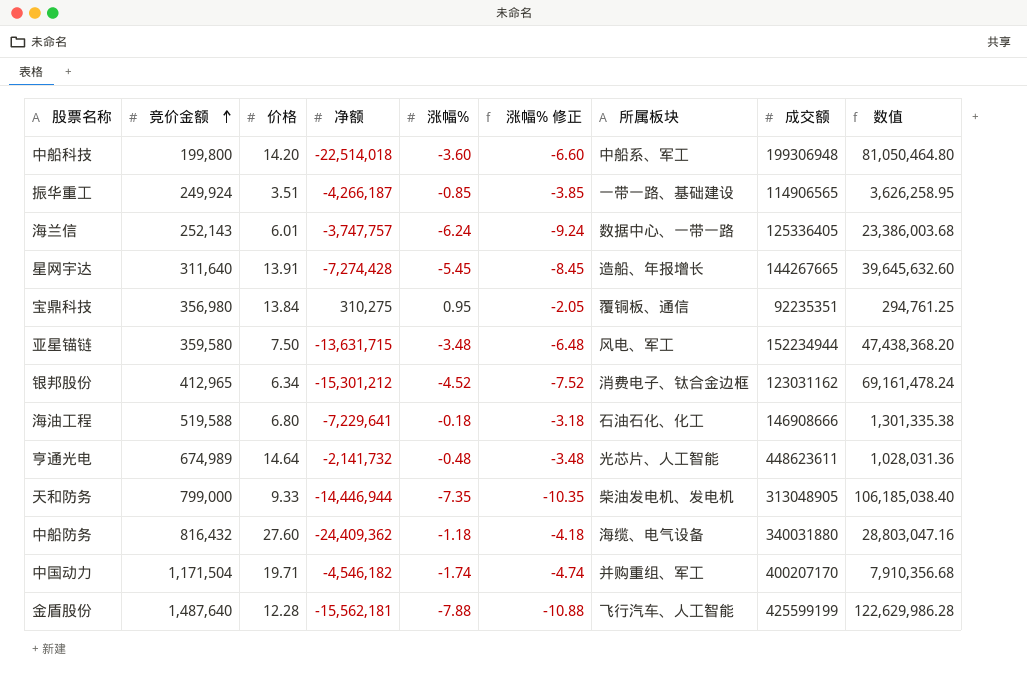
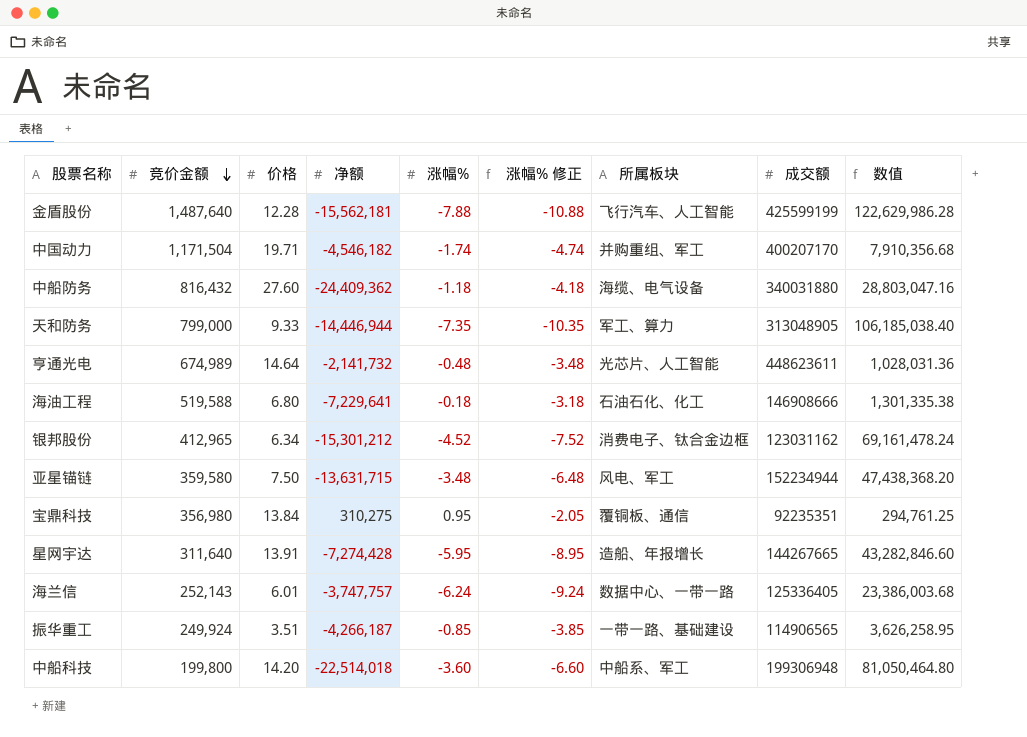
row order: 竞价金额 ascending -> 竞价金额 descending
天和防务 | 所属板块: 柴油发电机、发电机 -> 军工、算力
星网宇达 | 涨幅%: -5.45 -> -5.95
星网宇达 | 涨幅% 修正: -8.45 -> -8.95
星网宇达 | 数值: 39,645,632.60 -> 43,282,846.60

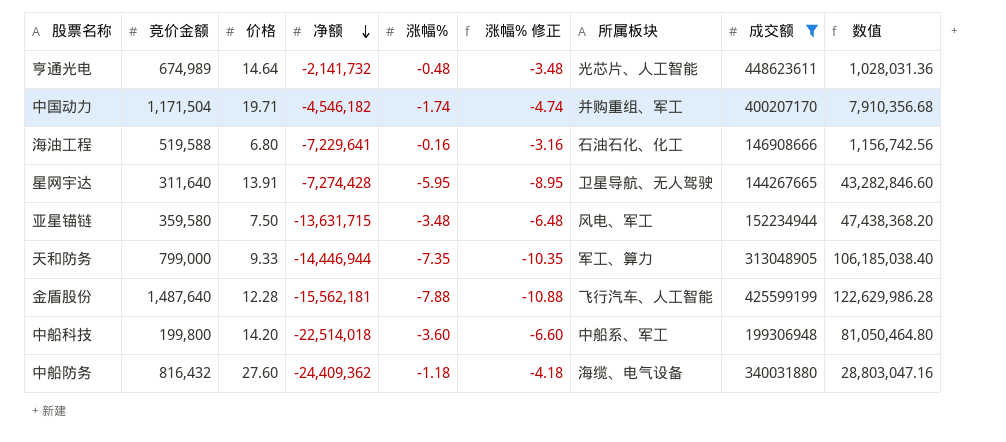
filter: none -> 成交额 >= 144267665
row order: 竞价金额 descending -> 净额 descending
海油工程 | 涨幅%: -0.18 -> -0.16
海油工程 | 涨幅% 修正: -3.18 -> -3.16
海油工程 | 数值: 1,301,335.38 -> 1,156,742.56
星网宇达 | 所属板块: 造船、年报增长 -> 卫星导航、无人驾驶

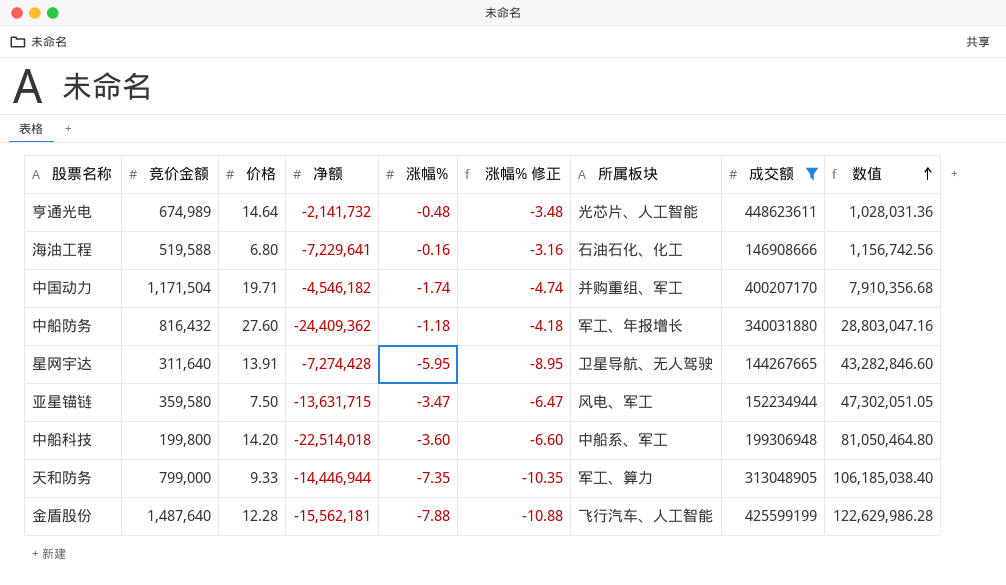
row order: 净额 descending -> 数值 ascending
中船防务 | 所属板块: 海缆、电气设备 -> 军工、年报增长
亚星锚链 | 涨幅%: -3.48 -> -3.47
亚星锚链 | 涨幅% 修正: -6.48 -> -6.47
亚星锚链 | 数值: 47,438,368.20 -> 47,302,051.05

